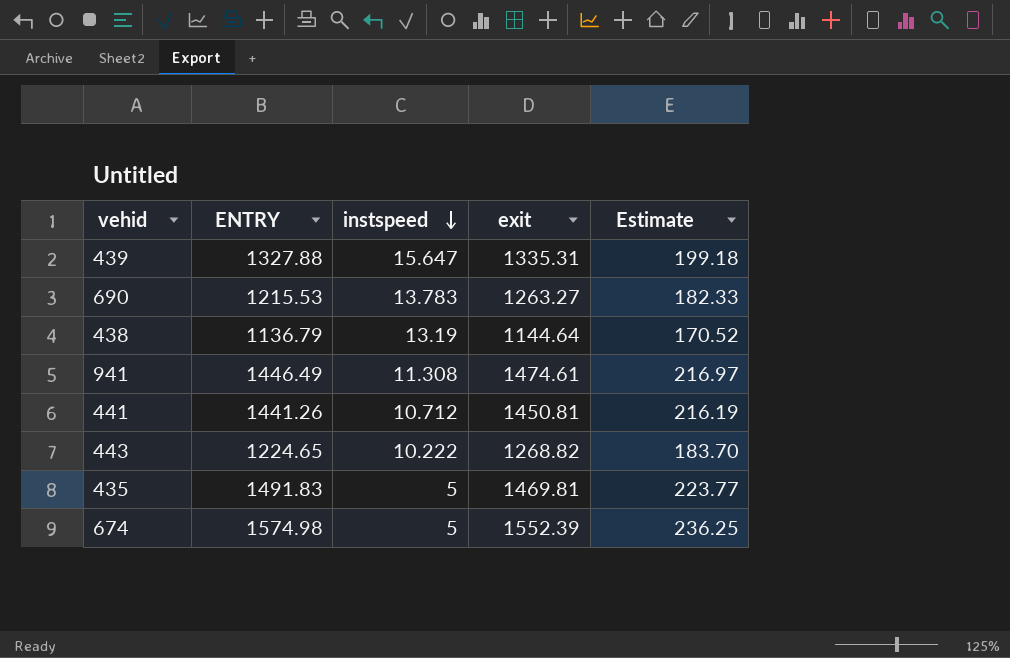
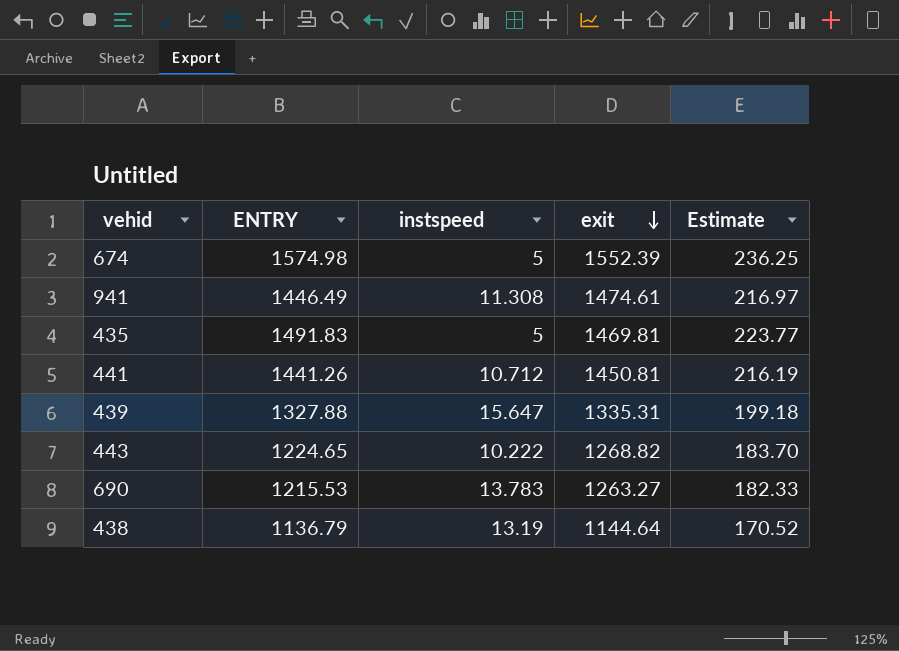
row order: instspeed descending -> exit descending

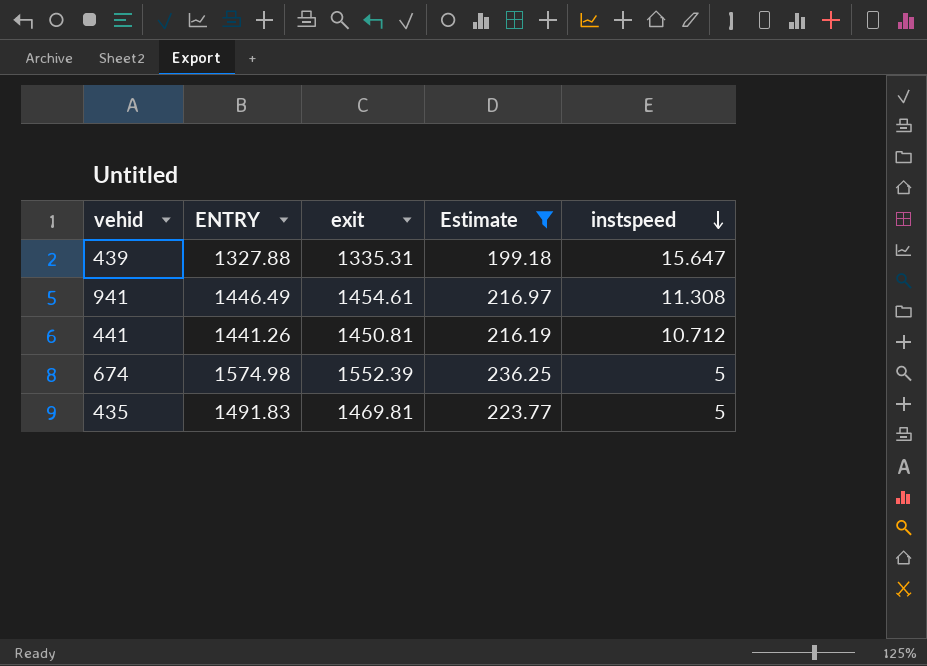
filter: none -> Estimate >= 199.18
row order: exit descending -> instspeed descending
column instspeed | position: 3 -> 5
941 | exit: 1474.61 -> 1454.61

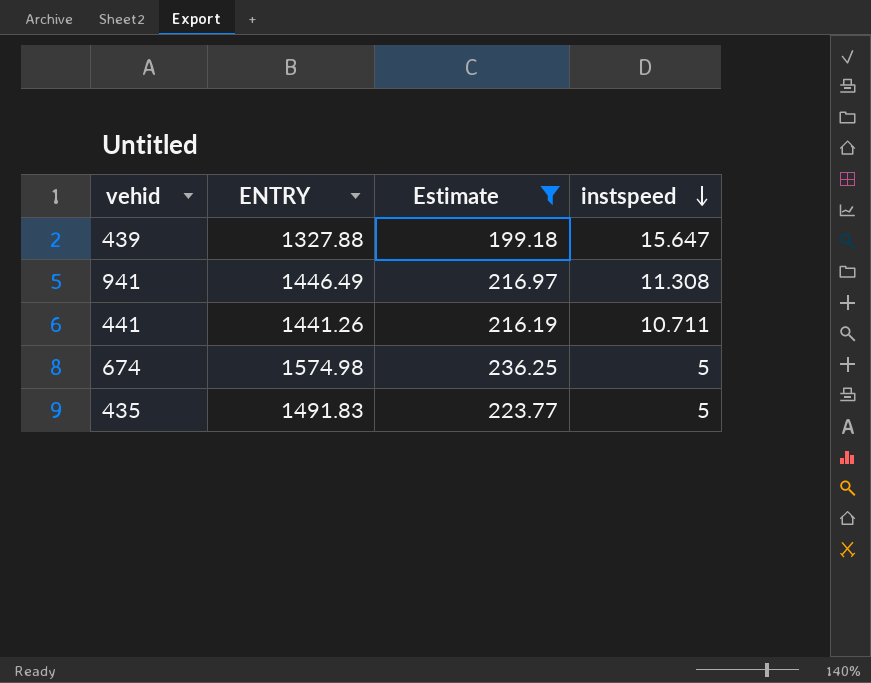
column exit | position: 3 -> none
441 | instspeed: 10.712 -> 10.711

